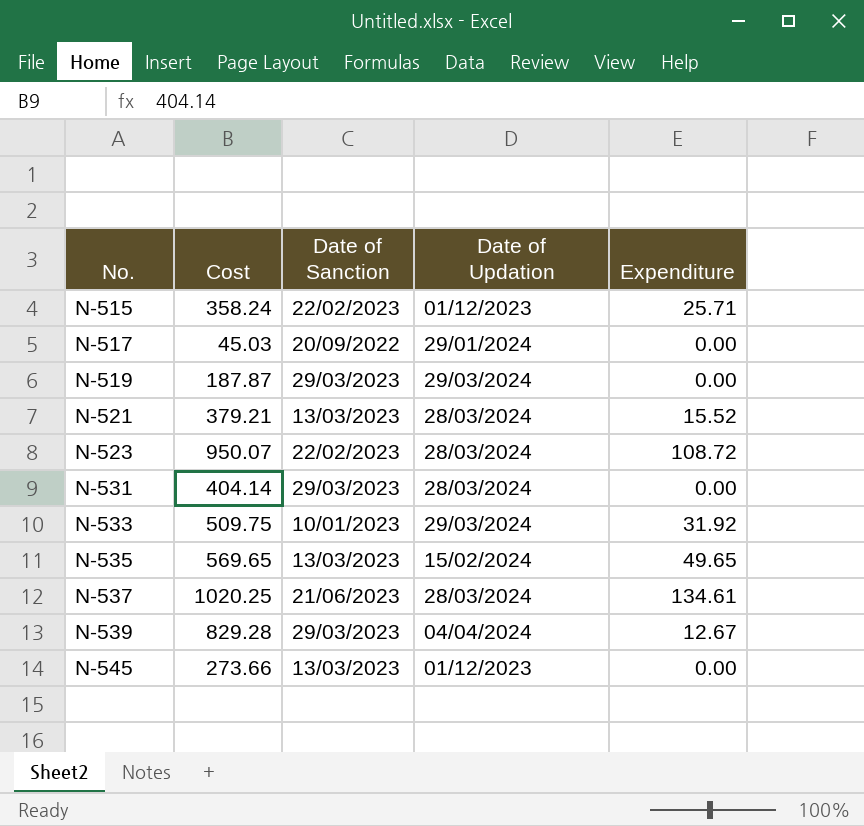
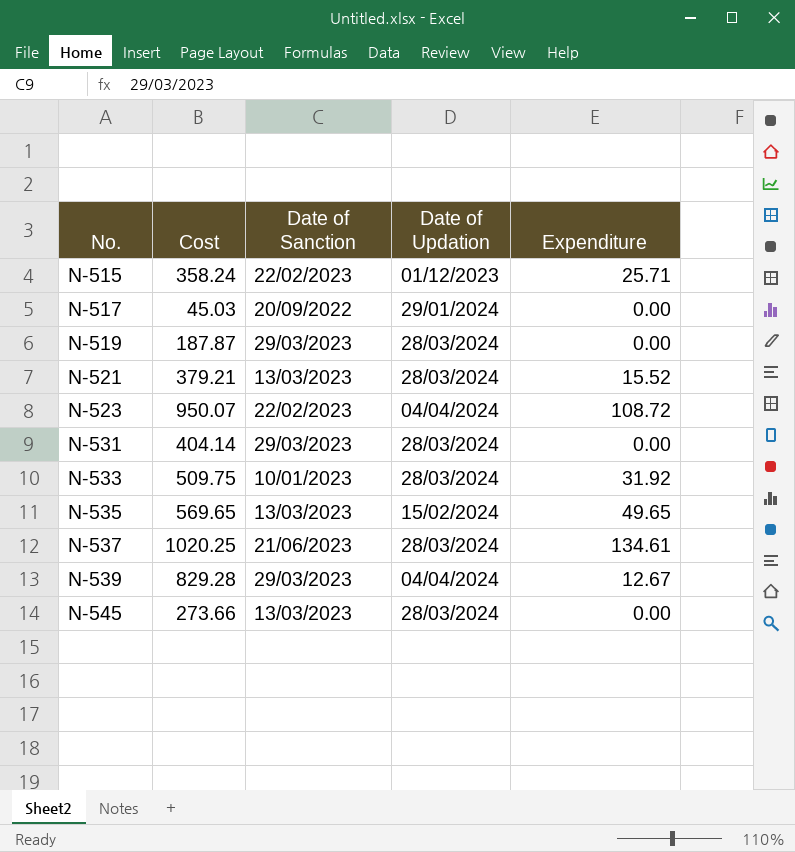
N-519 | Date of Updation: 29/03/2024 -> 28/03/2024
N-523 | Date of Updation: 28/03/2024 -> 04/04/2024
N-533 | Date of Updation: 29/03/2024 -> 28/03/2024
N-545 | Date of Updation: 01/12/2023 -> 28/03/2024

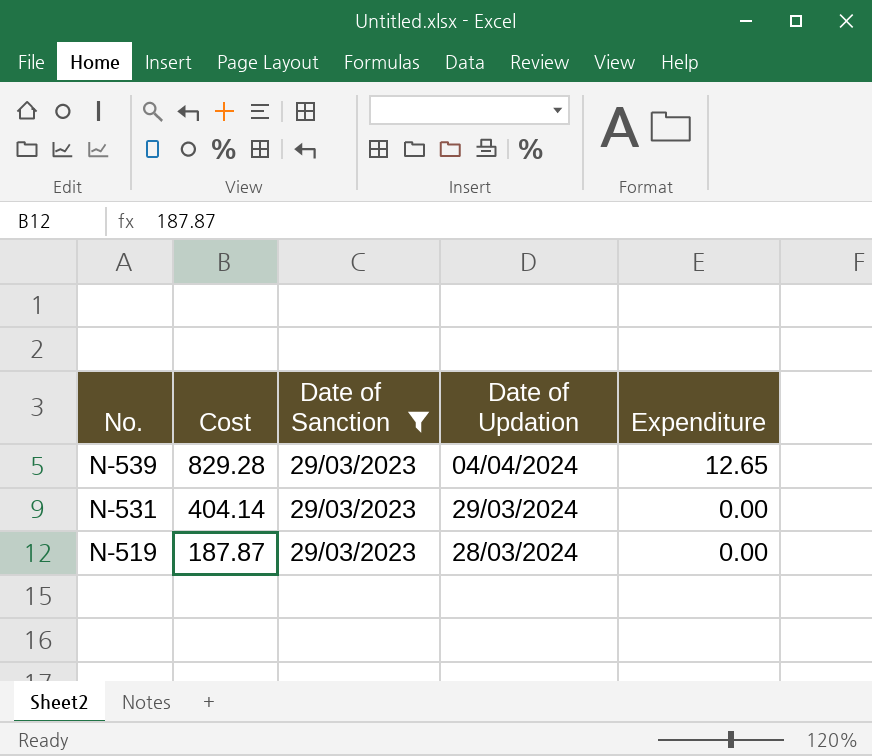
filter: none -> Date of Sanction = 29/03/2023
row order: No. ascending -> No. descending
N-539 | Expenditure: 12.67 -> 12.65
N-531 | Date of Updation: 28/03/2024 -> 29/03/2024

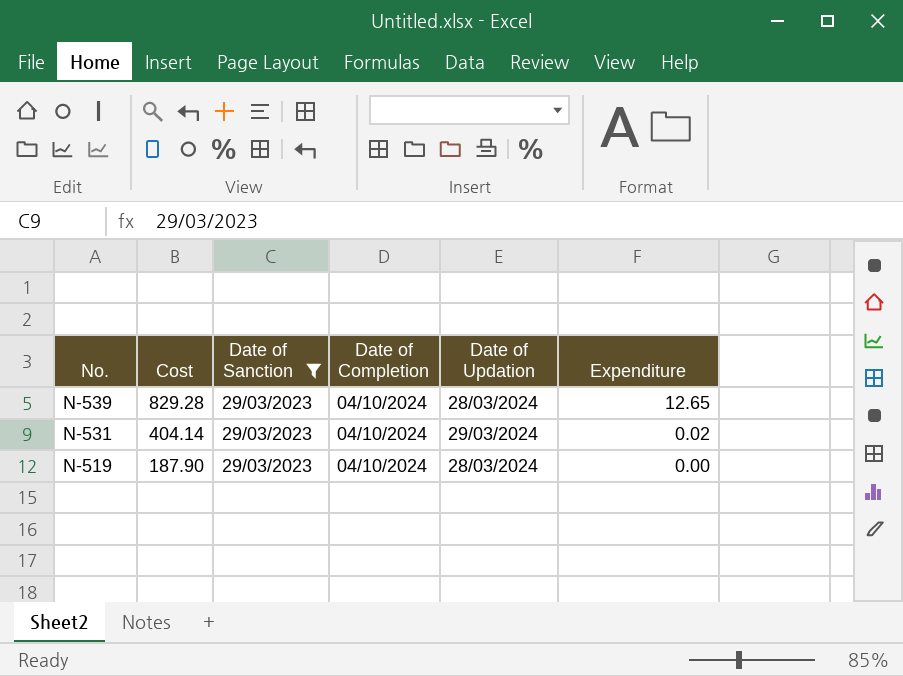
column Date of Completion | position: none -> 4
N-539 | Date of Updation: 04/04/2024 -> 28/03/2024
N-531 | Expenditure: 0.00 -> 0.02
N-519 | Cost: 187.87 -> 187.90

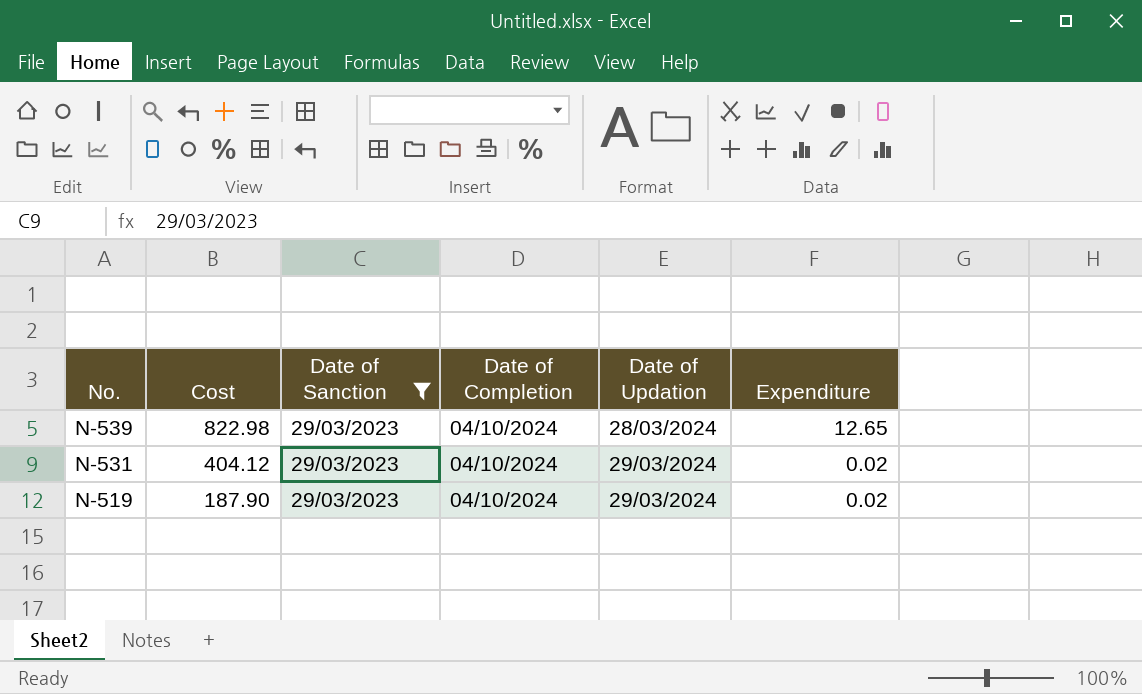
N-539 | Cost: 829.28 -> 822.98
N-531 | Cost: 404.14 -> 404.12
N-519 | Date of Updation: 28/03/2024 -> 29/03/2024
N-519 | Expenditure: 0.00 -> 0.02

